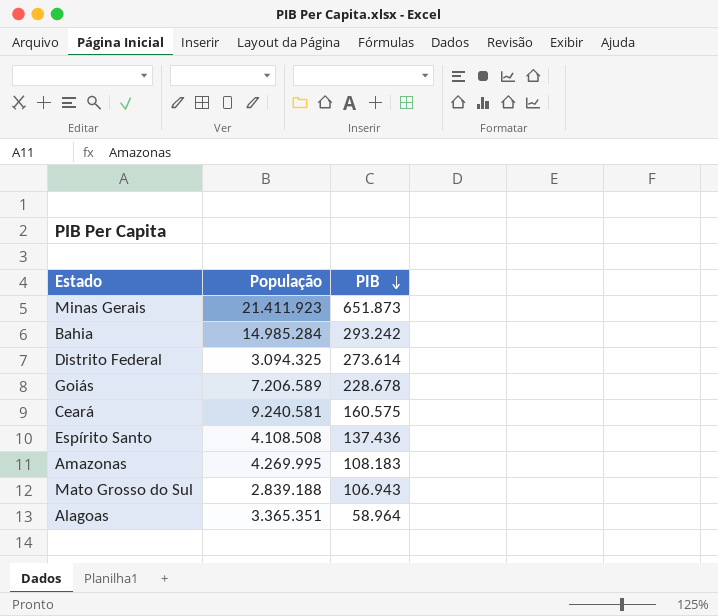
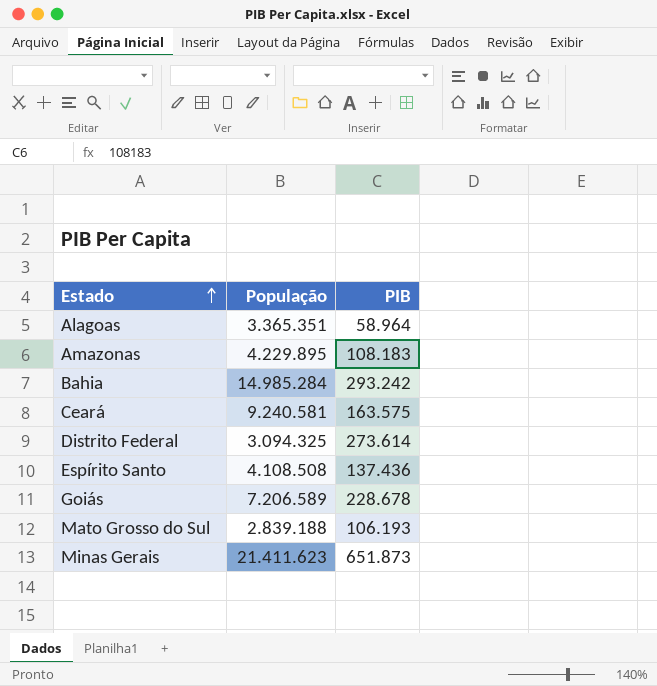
row order: PIB descending -> Estado ascending
Amazonas | População: 4.269.995 -> 4.229.895
Ceará | PIB: 160.575 -> 163.575
Mato Grosso do Sul | PIB: 106.943 -> 106.193
Minas Gerais | População: 21.411.923 -> 21.411.623

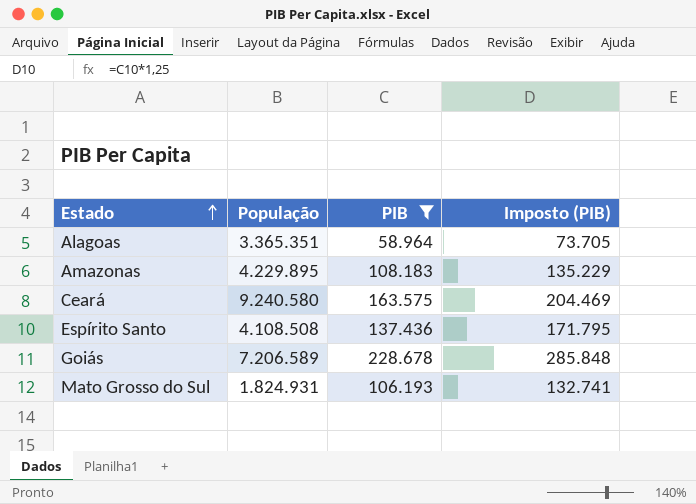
filter: none -> PIB <= 228.678
column Imposto (PIB) | formula: none -> [PIB] * 1,25
Ceará | População: 9.240.581 -> 9.240.580
Mato Grosso do Sul | População: 2.839.188 -> 1.824.931

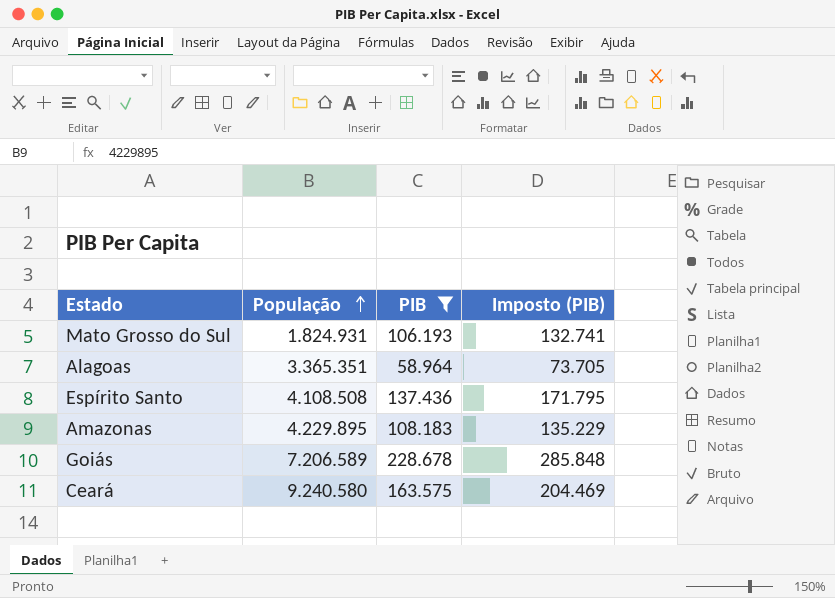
row order: Estado ascending -> População ascending

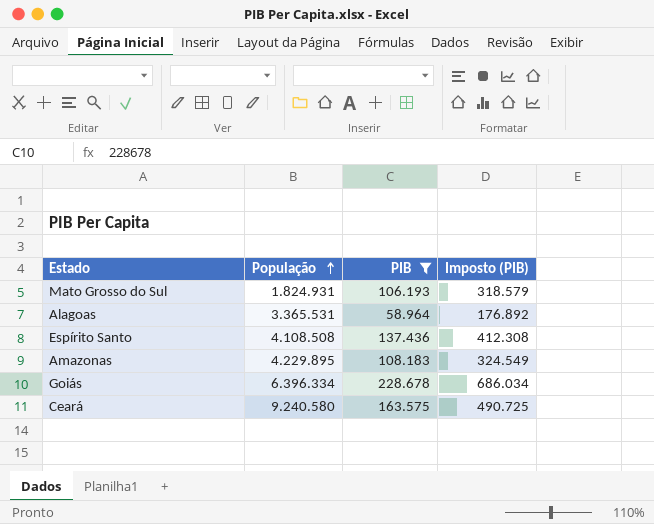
column Imposto (PIB) | formula: [PIB] * 1,25 -> [PIB] * 3
Alagoas | População: 3.365.351 -> 3.365.531
Goiás | População: 7.206.589 -> 6.396.334

